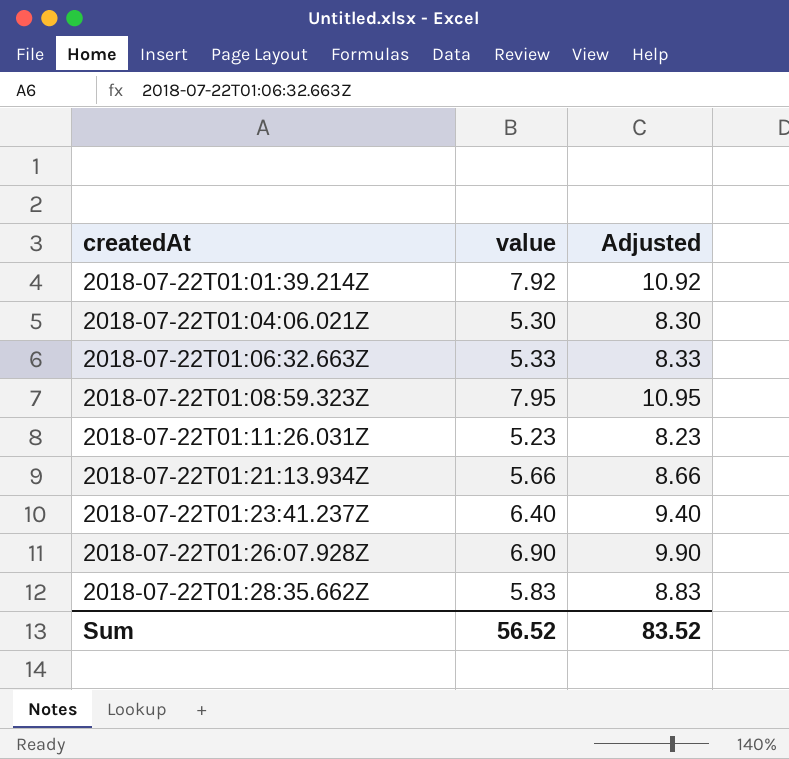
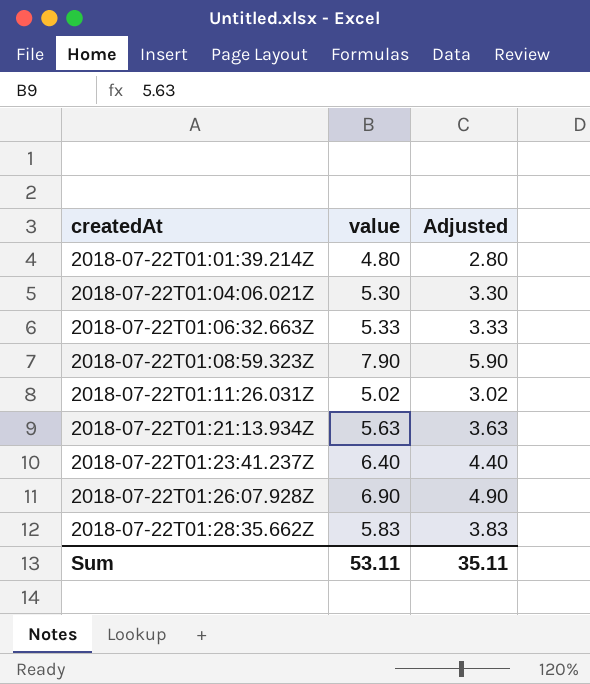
column Adjusted | formula: [value] + 3 -> [value] - 2
2018-07-22T01:01:39.214Z | value: 7.92 -> 4.80
2018-07-22T01:08:59.323Z | value: 7.95 -> 7.90
2018-07-22T01:11:26.031Z | value: 5.23 -> 5.02
2018-07-22T01:21:13.934Z | value: 5.66 -> 5.63
Sum | value: 56.52 -> 53.11
Sum | Adjusted: 83.52 -> 35.11

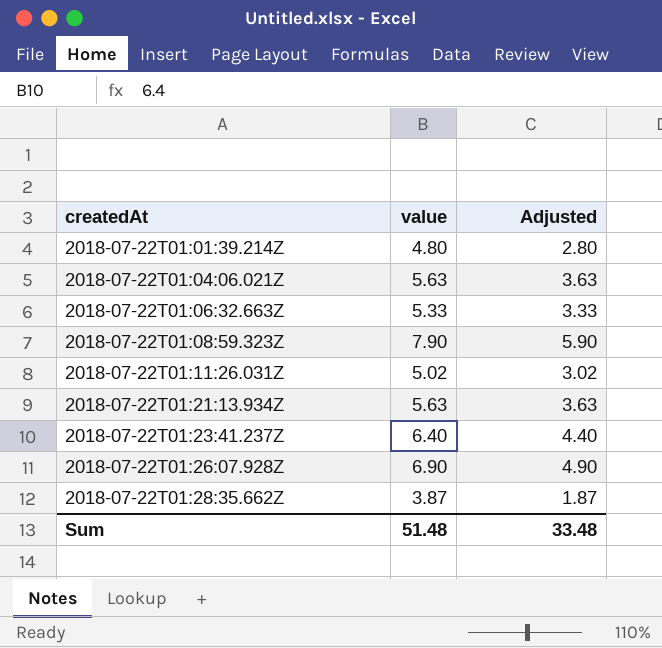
2018-07-22T01:04:06.021Z | value: 5.30 -> 5.63
2018-07-22T01:04:06.021Z | Adjusted: 3.30 -> 3.63
2018-07-22T01:28:35.662Z | value: 5.83 -> 3.87
2018-07-22T01:28:35.662Z | Adjusted: 3.83 -> 1.87
Sum | value: 53.11 -> 51.48
Sum | Adjusted: 35.11 -> 33.48

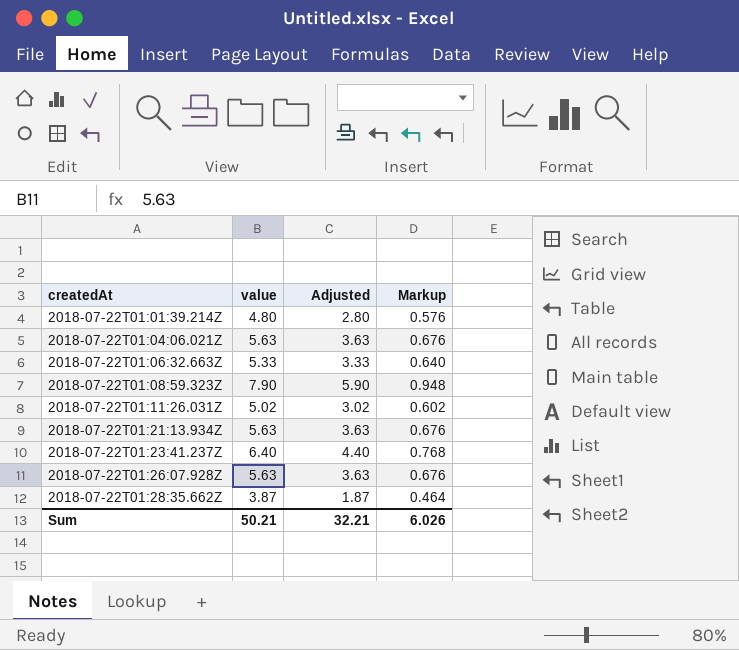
column Markup | formula: none -> [value] * 0.12
2018-07-22T01:26:07.928Z | value: 6.90 -> 5.63
2018-07-22T01:26:07.928Z | Adjusted: 4.90 -> 3.63
Sum | value: 51.48 -> 50.21
Sum | Adjusted: 33.48 -> 32.21

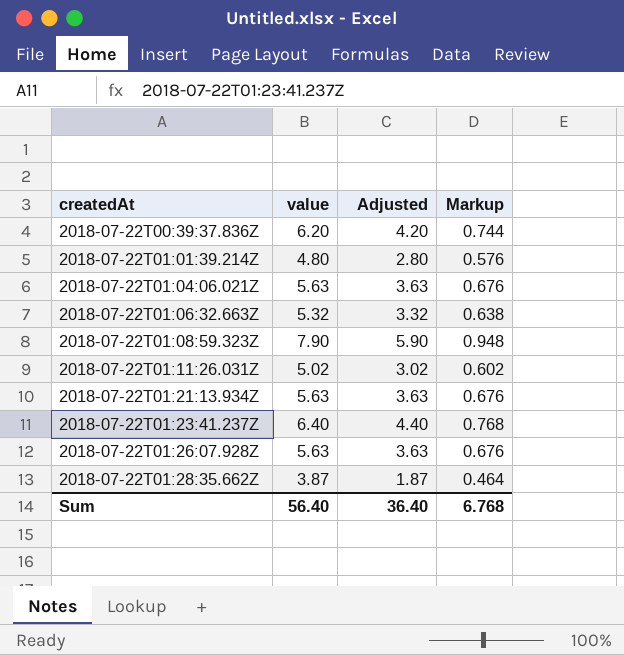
row 2018-07-22T00:39:37.836Z: none -> 6.20 | 4.20 | 0.744
2018-07-22T01:06:32.663Z | value: 5.33 -> 5.32
2018-07-22T01:06:32.663Z | Adjusted: 3.33 -> 3.32
2018-07-22T01:06:32.663Z | Markup: 0.640 -> 0.638
Sum | value: 50.21 -> 56.40
Sum | Adjusted: 32.21 -> 36.40
Sum | Markup: 6.026 -> 6.768

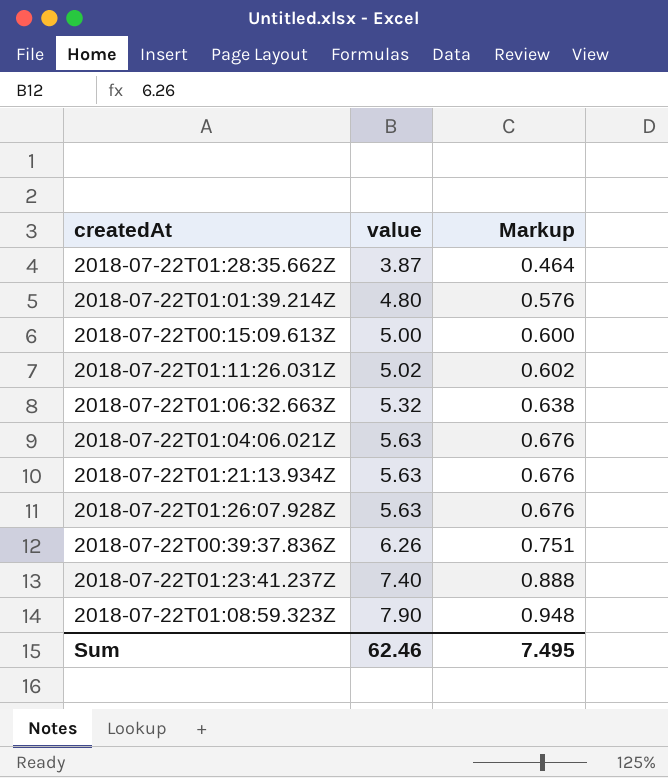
row order: createdAt ascending -> value ascending
column Adjusted | formula: [value] - 2 -> none
row 2018-07-22T00:15:09.613Z: none -> 5.00 | 0.600
2018-07-22T00:39:37.836Z | value: 6.20 -> 6.26
2018-07-22T00:39:37.836Z | Markup: 0.744 -> 0.751
2018-07-22T01:23:41.237Z | value: 6.40 -> 7.40
2018-07-22T01:23:41.237Z | Markup: 0.768 -> 0.888
Sum | value: 56.40 -> 62.46
Sum | Markup: 6.768 -> 7.495

